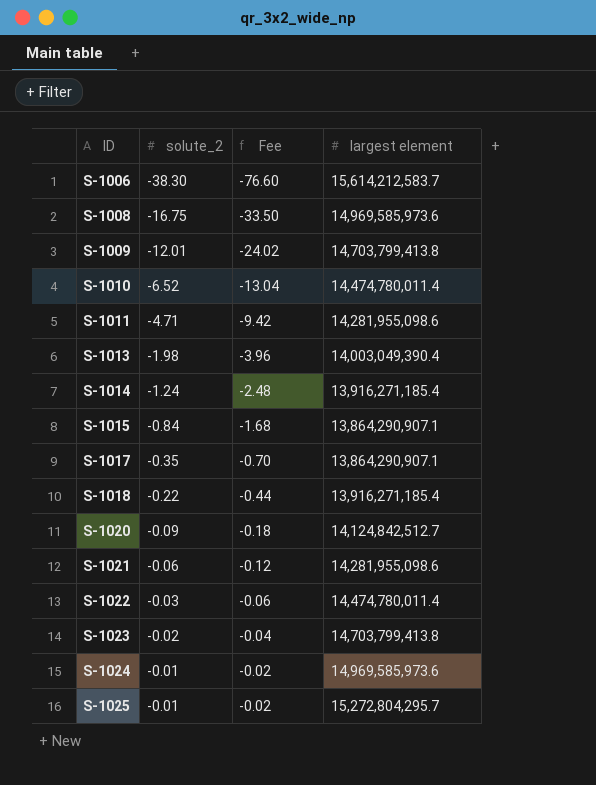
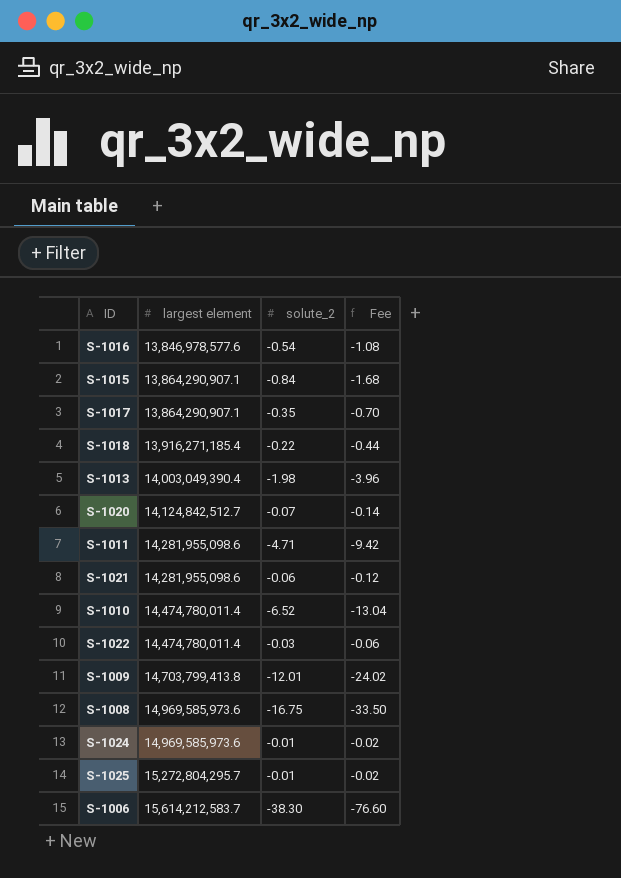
row order: ID ascending -> largest element ascending
column largest element | position: 4 -> 2
row S-1014: -1.24 | -2.48 | 13,916,271,185.4 -> none
row S-1023: -0.02 | -0.04 | 14,703,799,413.8 -> none
row S-1016: none -> 13,846,978,577.6 | -0.54 | -1.08
S-1020 | solute_2: -0.09 -> -0.07
S-1020 | Fee: -0.18 -> -0.14

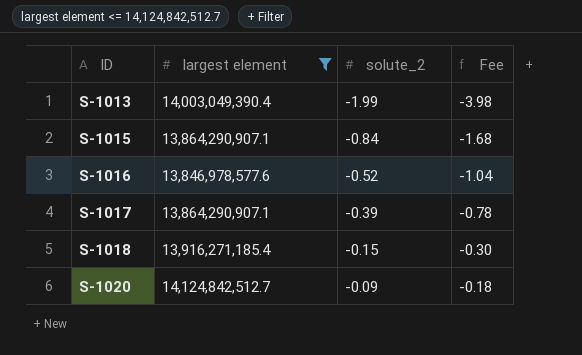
filter: none -> largest element <= 14,124,842,512.7
row order: largest element ascending -> ID ascending
S-1013 | solute_2: -1.98 -> -1.99
S-1013 | Fee: -3.96 -> -3.98
S-1016 | solute_2: -0.54 -> -0.52
S-1016 | Fee: -1.08 -> -1.04
S-1017 | solute_2: -0.35 -> -0.39
S-1017 | Fee: -0.70 -> -0.78
S-1018 | solute_2: -0.22 -> -0.15
S-1018 | Fee: -0.44 -> -0.30
S-1020 | solute_2: -0.07 -> -0.09
S-1020 | Fee: -0.14 -> -0.18

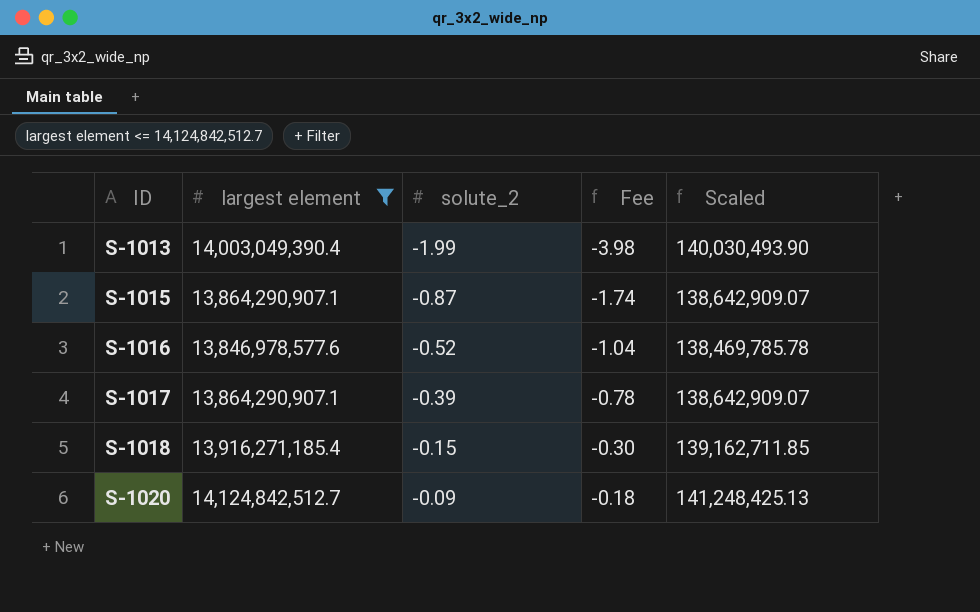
column Scaled | formula: none -> [largest element] * 0.01
S-1015 | solute_2: -0.84 -> -0.87
S-1015 | Fee: -1.68 -> -1.74

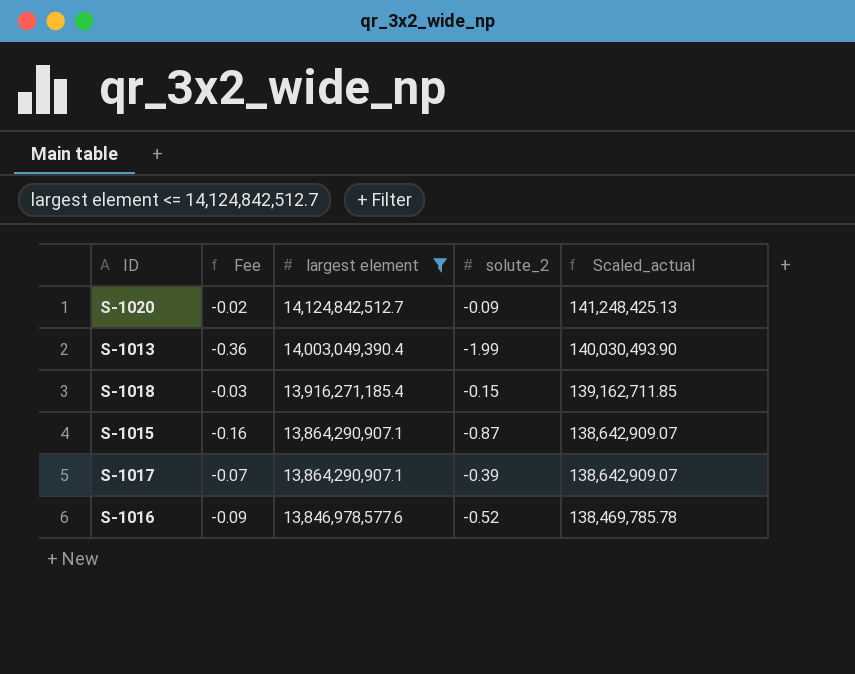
row order: ID ascending -> largest element descending
column Fee | formula: [solute_2] * 2 -> [solute_2] * 0.18
column Fee | position: 4 -> 2
column name: Scaled -> Scaled_actual

